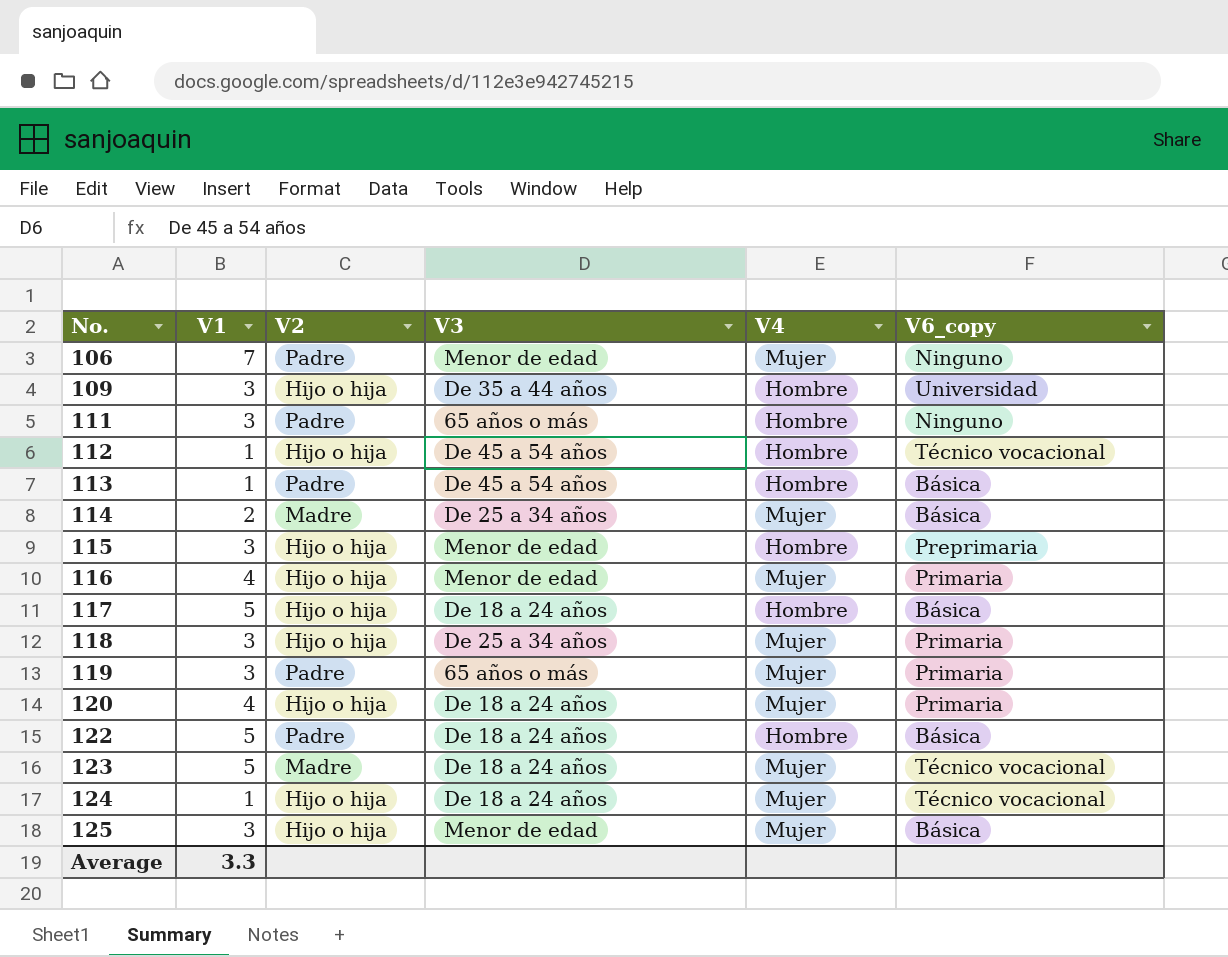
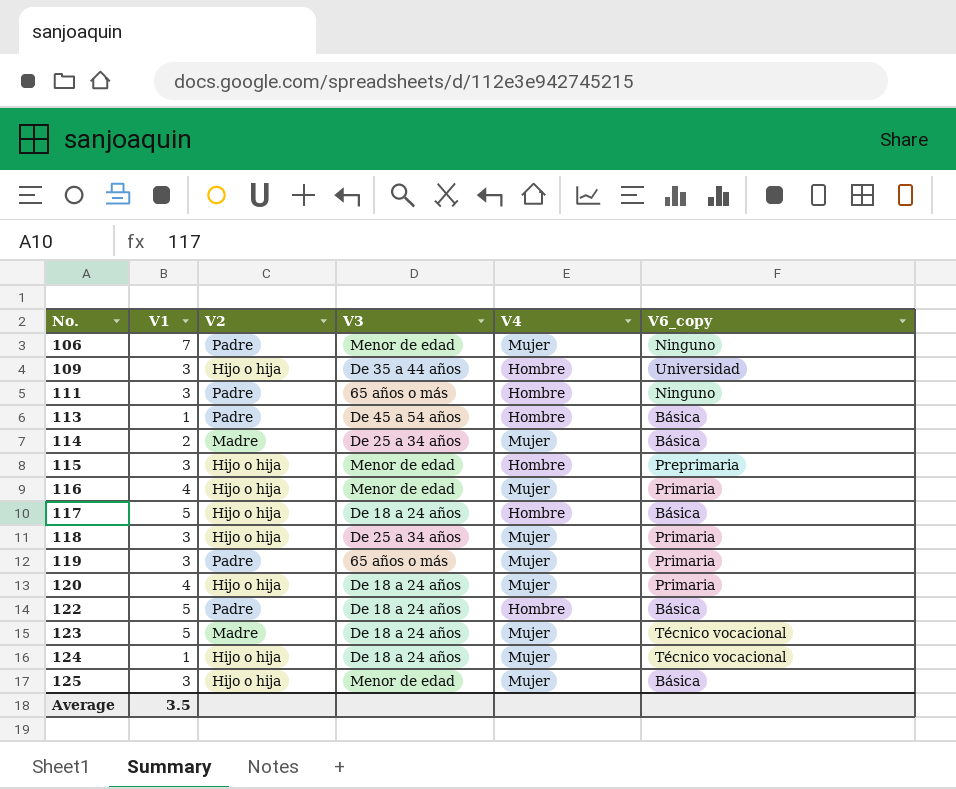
row 112: 1 | Hijo o hija | De 45 a 54 años | Hombre | Técnico vocacional -> none
Average | V1: 3.3 -> 3.5

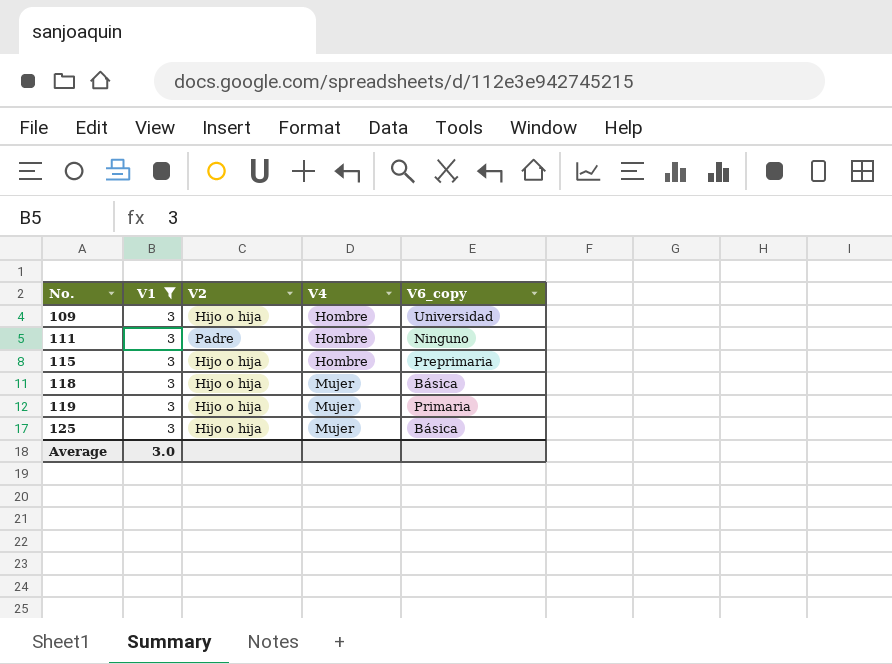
filter: none -> V1 = 3
column V3 | position: 4 -> none
118 | V6_copy: Primaria -> Básica
119 | V2: Padre -> Hijo o hija
Average | V1: 3.5 -> 3.0

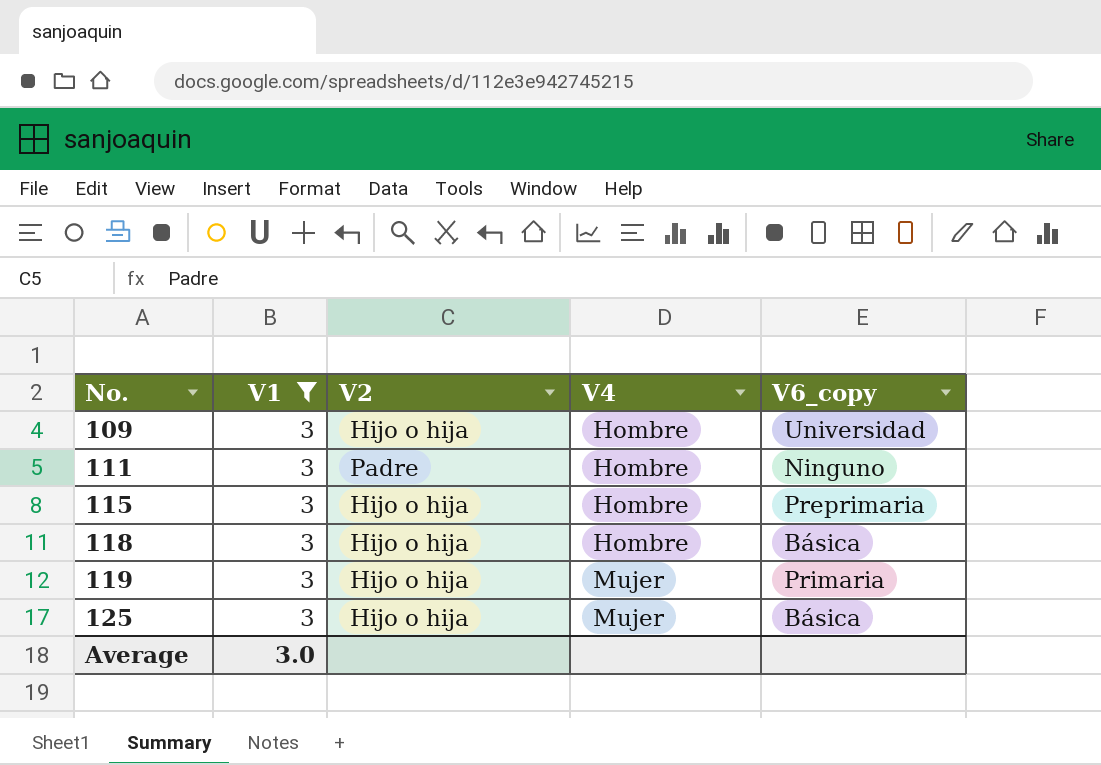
118 | V4: Mujer -> Hombre

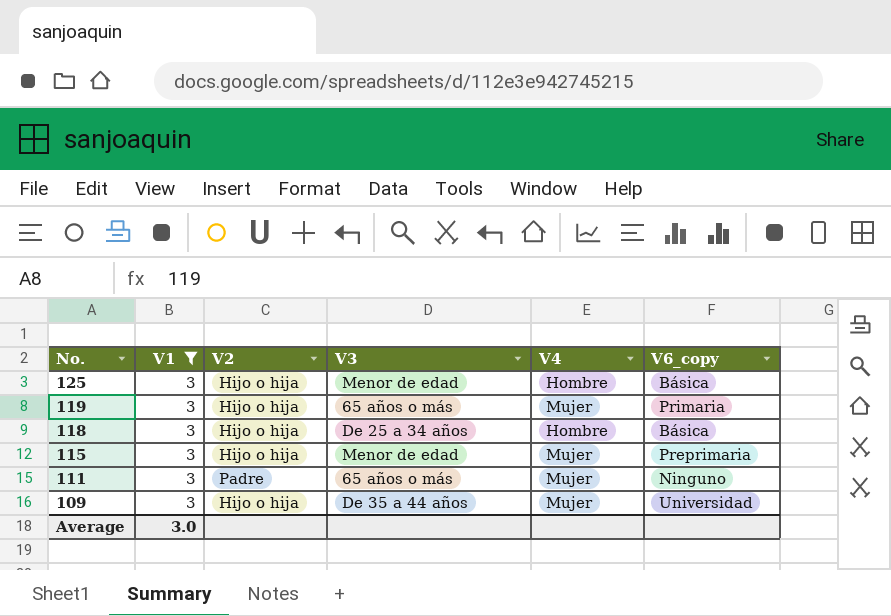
row order: No. ascending -> No. descending
column V3 | position: none -> 4
125 | V4: Mujer -> Hombre
115 | V4: Hombre -> Mujer
111 | V4: Hombre -> Mujer
109 | V4: Hombre -> Mujer

